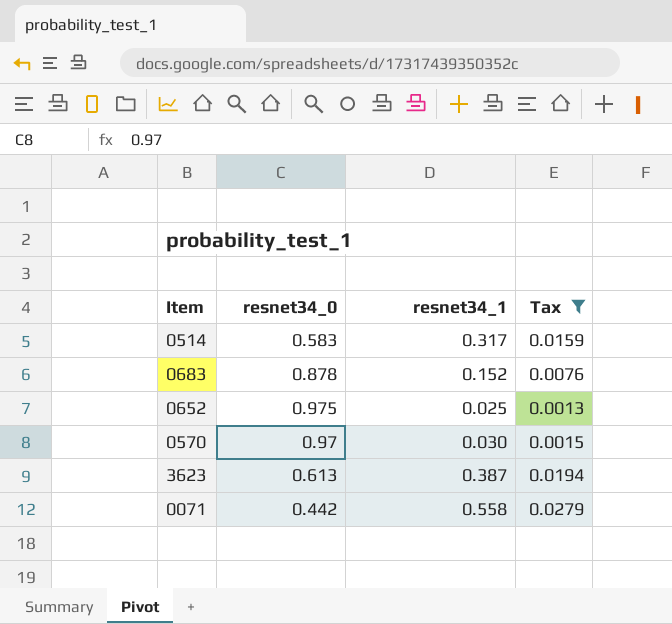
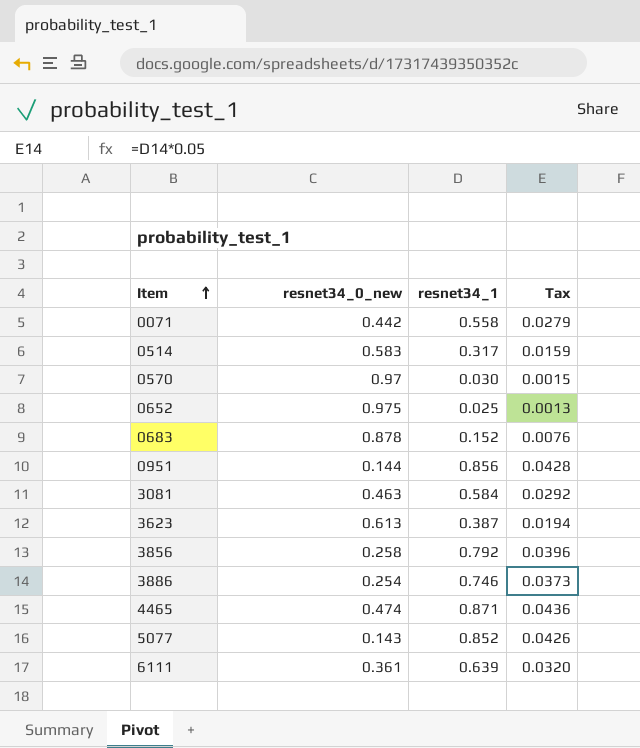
filter: Tax <= 0.0279 -> none
row order: none -> Item ascending
column name: resnet34_0 -> resnet34_0_new

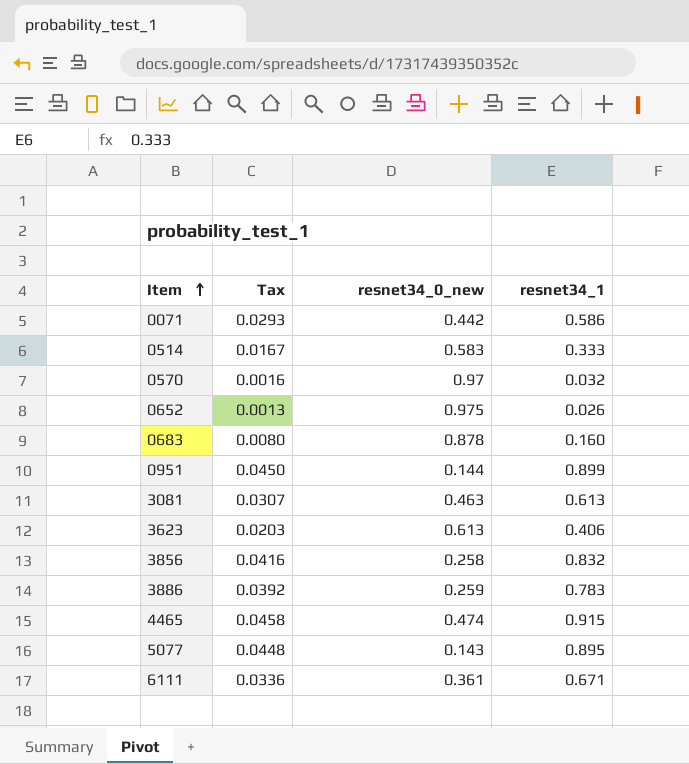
column Tax | position: 4 -> 2
0071 | Tax: 0.0279 -> 0.0293
0071 | resnet34_1: 0.558 -> 0.586
0514 | Tax: 0.0159 -> 0.0167
0514 | resnet34_1: 0.317 -> 0.333
0570 | Tax: 0.0015 -> 0.0016
0570 | resnet34_1: 0.030 -> 0.032
0652 | resnet34_1: 0.025 -> 0.026
0683 | Tax: 0.0076 -> 0.0080
0683 | resnet34_1: 0.152 -> 0.160
0951 | Tax: 0.0428 -> 0.0450
0951 | resnet34_1: 0.856 -> 0.899
3081 | Tax: 0.0292 -> 0.0307
3081 | resnet34_1: 0.584 -> 0.613
3623 | Tax: 0.0194 -> 0.0203
3623 | resnet34_1: 0.387 -> 0.406
3856 | Tax: 0.0396 -> 0.0416
3856 | resnet34_1: 0.792 -> 0.832
3886 | Tax: 0.0373 -> 0.0392
3886 | resnet34_0_new: 0.254 -> 0.259
3886 | resnet34_1: 0.746 -> 0.783
4465 | Tax: 0.0436 -> 0.0458
4465 | resnet34_1: 0.871 -> 0.915
5077 | Tax: 0.0426 -> 0.0448
5077 | resnet34_1: 0.852 -> 0.895
6111 | Tax: 0.0320 -> 0.0336
6111 | resnet34_1: 0.639 -> 0.671

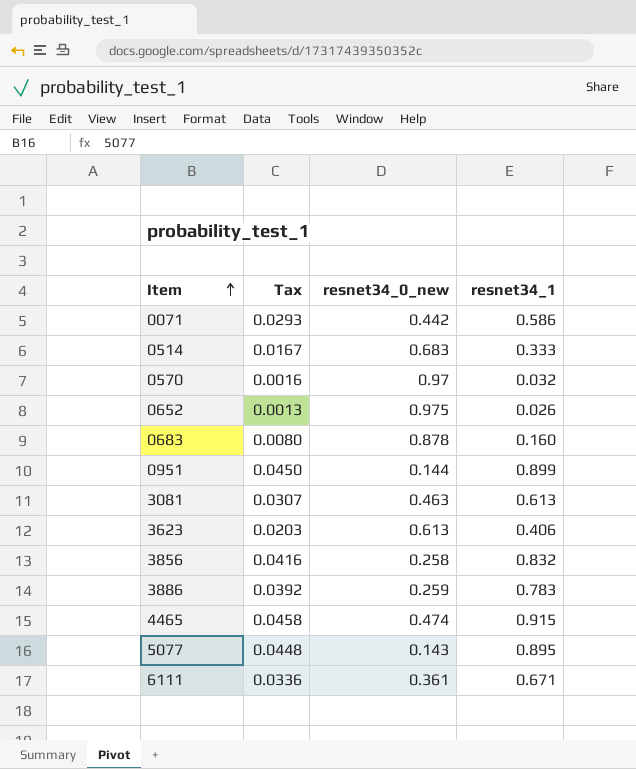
0514 | resnet34_0_new: 0.583 -> 0.683

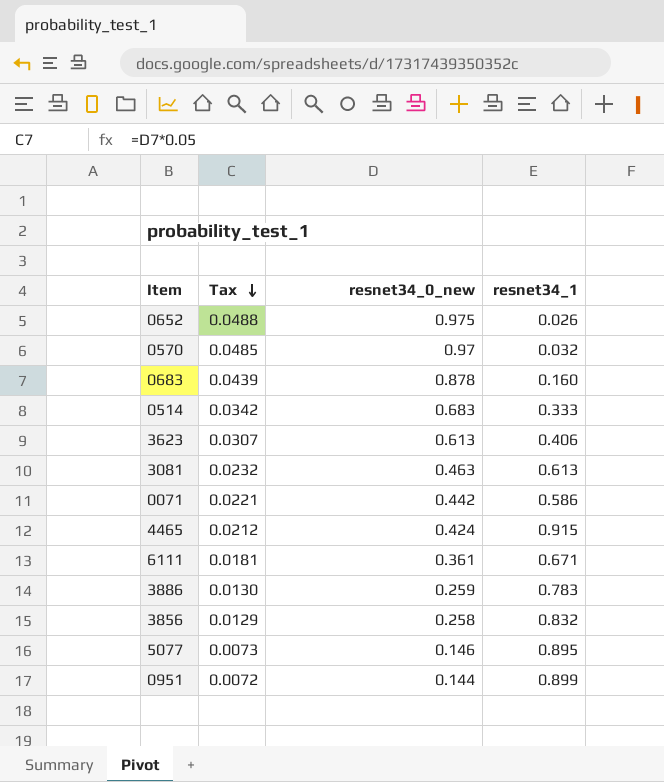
row order: Item ascending -> Tax descending
column Tax | formula: [resnet34_1] * 0.05 -> [resnet34_0_new] * 0.05
4465 | resnet34_0_new: 0.474 -> 0.424
5077 | resnet34_0_new: 0.143 -> 0.146

